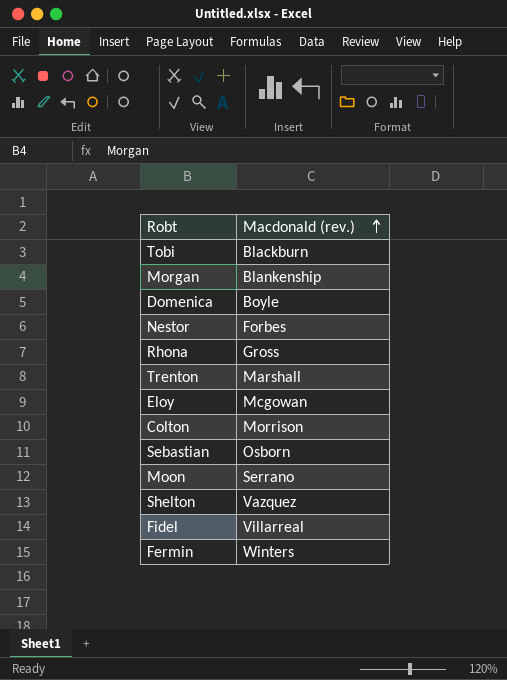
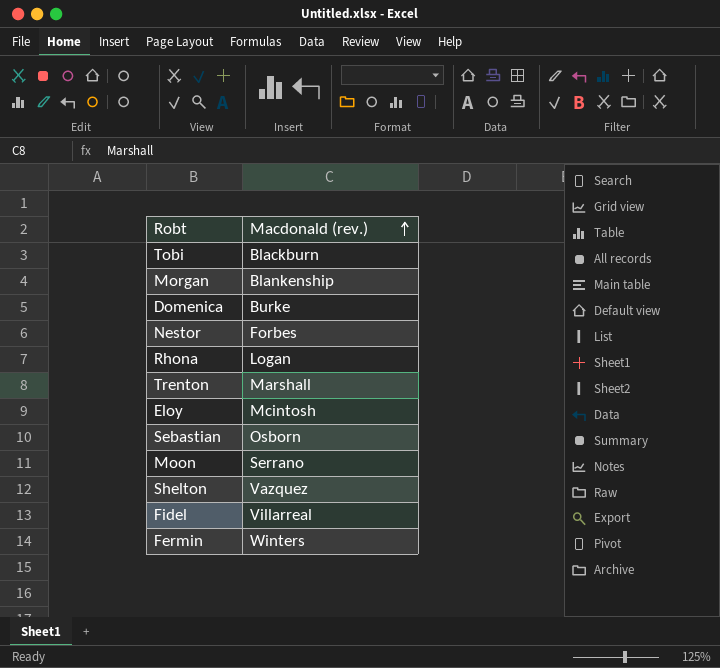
row Colton: Morrison -> none
Domenica | Macdonald (rev.): Boyle -> Burke
Rhona | Macdonald (rev.): Gross -> Logan
Eloy | Macdonald (rev.): Mcgowan -> Mcintosh

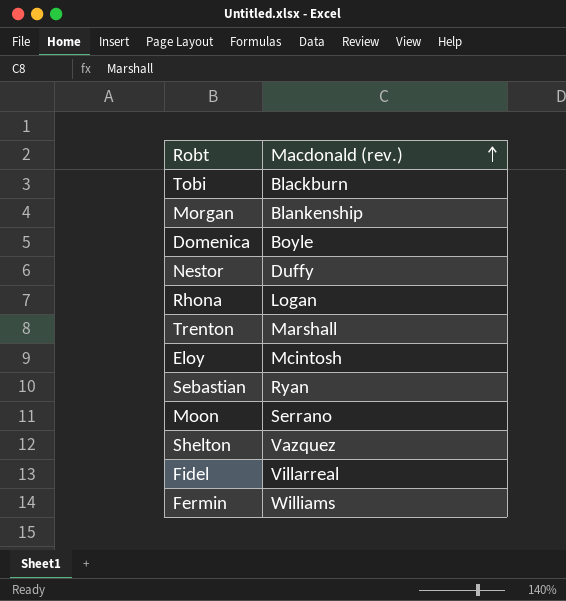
Domenica | Macdonald (rev.): Burke -> Boyle
Nestor | Macdonald (rev.): Forbes -> Duffy
Sebastian | Macdonald (rev.): Osborn -> Ryan
Fermin | Macdonald (rev.): Winters -> Williams

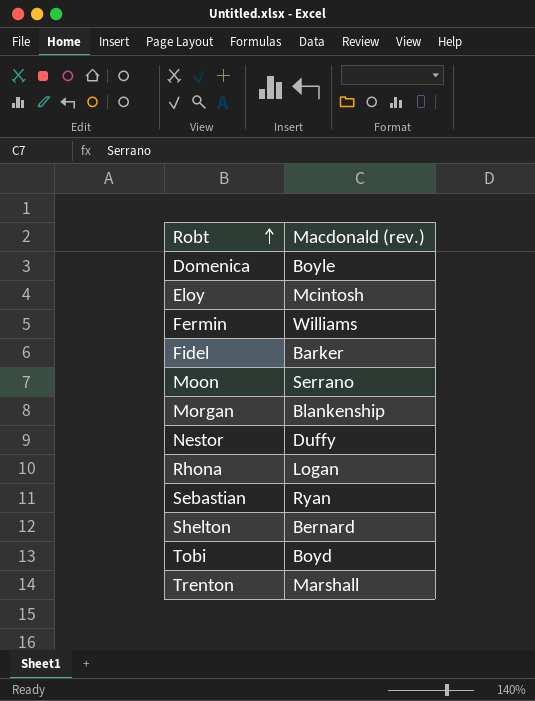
row order: Macdonald (rev.) ascending -> Robt ascending
Fidel | Macdonald (rev.): Villarreal -> Barker
Shelton | Macdonald (rev.): Vazquez -> Bernard
Tobi | Macdonald (rev.): Blackburn -> Boyd

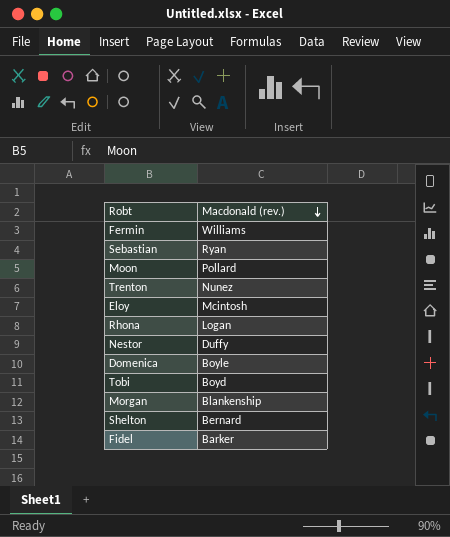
row order: Robt ascending -> Macdonald (rev.) descending
Moon | Macdonald (rev.): Serrano -> Pollard
Trenton | Macdonald (rev.): Marshall -> Nunez

